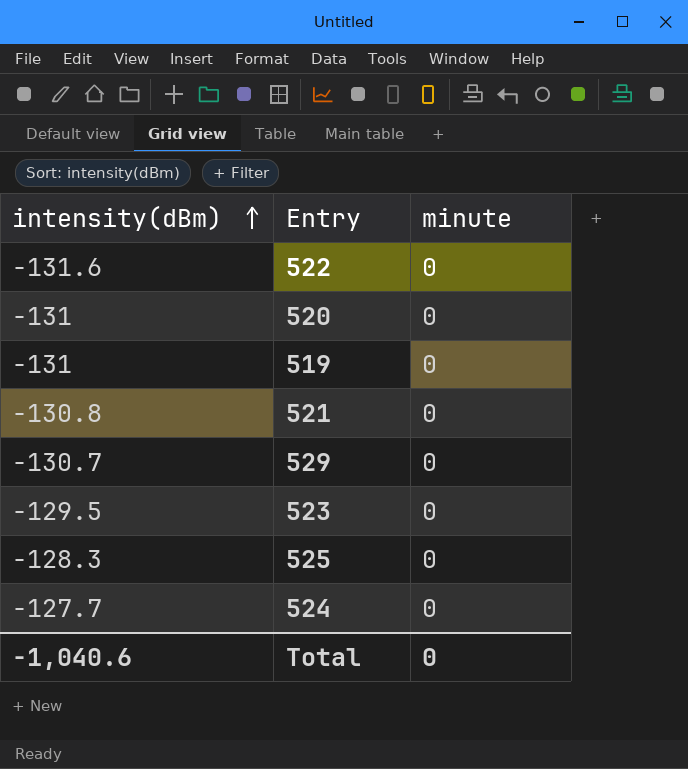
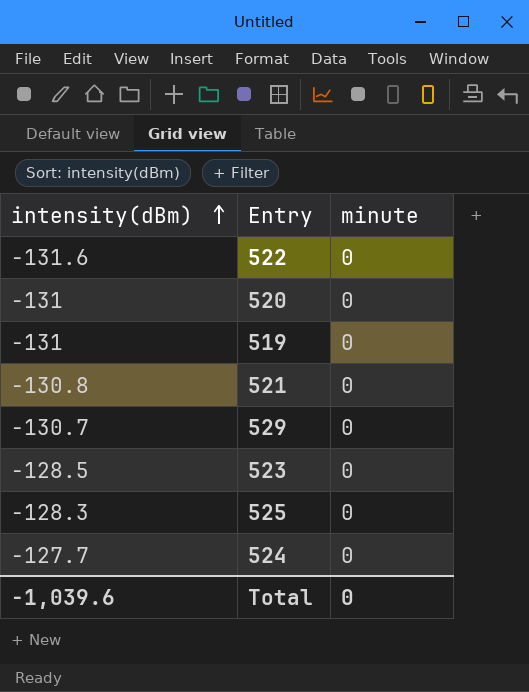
523 | intensity(dBm): -129.5 -> -128.5
Total | intensity(dBm): -1,040.6 -> -1,039.6

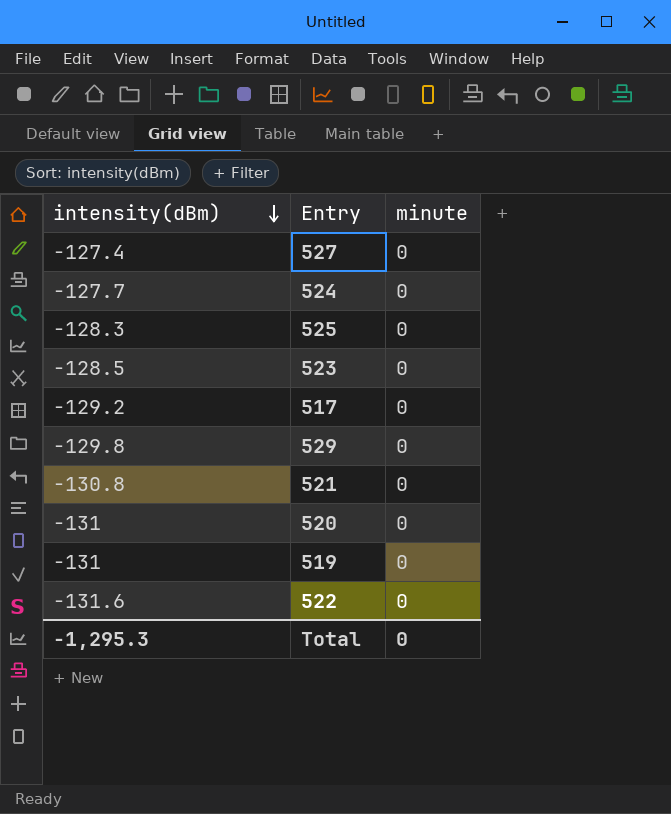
row order: intensity(dBm) ascending -> intensity(dBm) descending
row 527: none -> -127.4 | 0
row 517: none -> -129.2 | 0
529 | intensity(dBm): -130.7 -> -129.8
Total | intensity(dBm): -1,039.6 -> -1,295.3

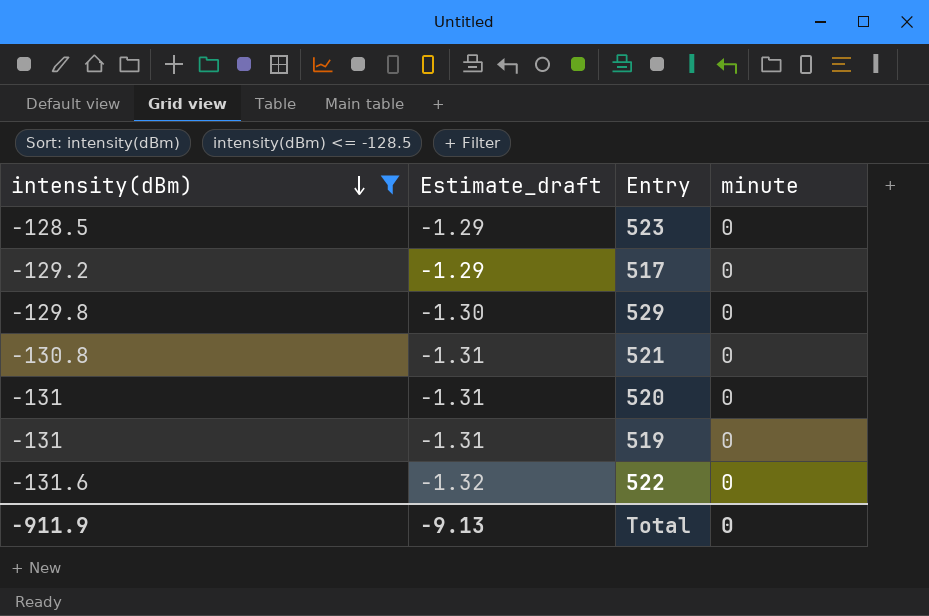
filter: none -> intensity(dBm) <= -128.5
column Estimate_draft | formula: none -> [intensity(dBm)] * 0.01
Total | intensity(dBm): -1,295.3 -> -911.9

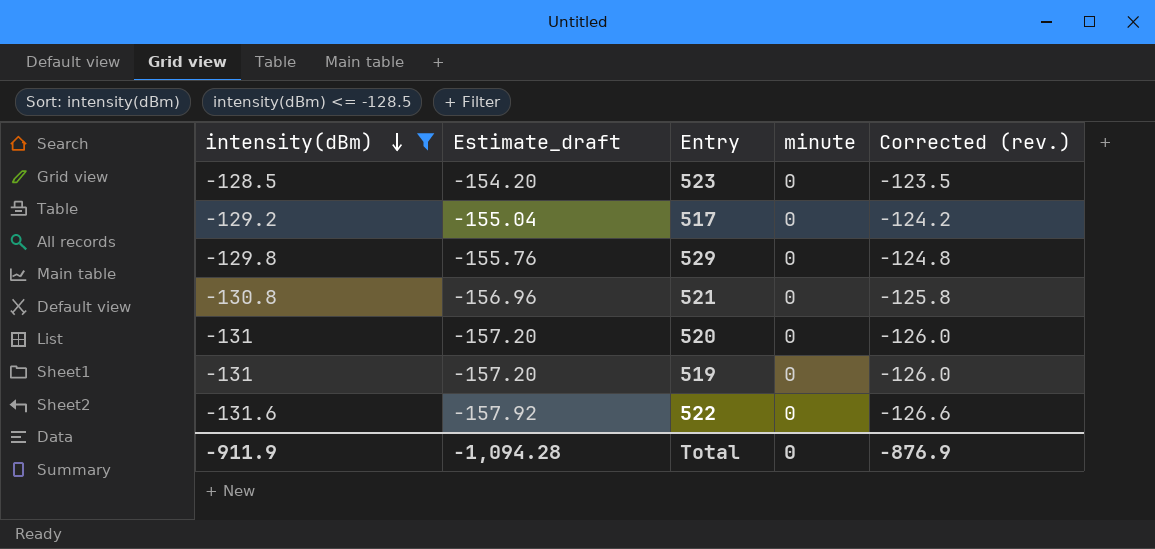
column Estimate_draft | formula: [intensity(dBm)] * 0.01 -> [intensity(dBm)] * 1.2
column Corrected (rev.) | formula: none -> [intensity(dBm)] + 5
Total | Estimate_draft: -9.13 -> -1,094.28

